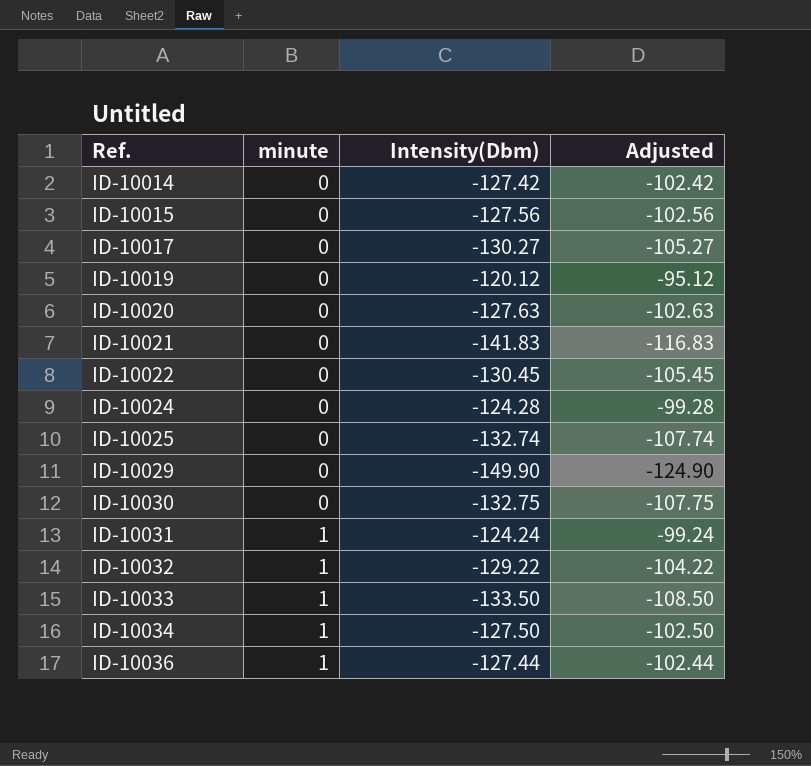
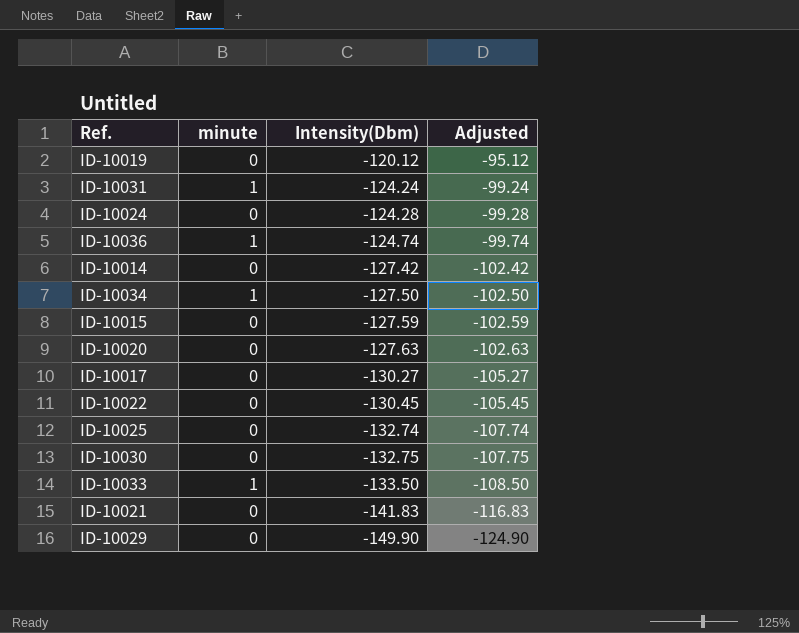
row order: Ref. ascending -> Intensity(Dbm) descending
row ID-10032: 1 | -129.22 | -104.22 -> none
ID-10036 | Intensity(Dbm): -127.44 -> -124.74
ID-10036 | Adjusted: -102.44 -> -99.74
ID-10015 | Intensity(Dbm): -127.56 -> -127.59
ID-10015 | Adjusted: -102.56 -> -102.59

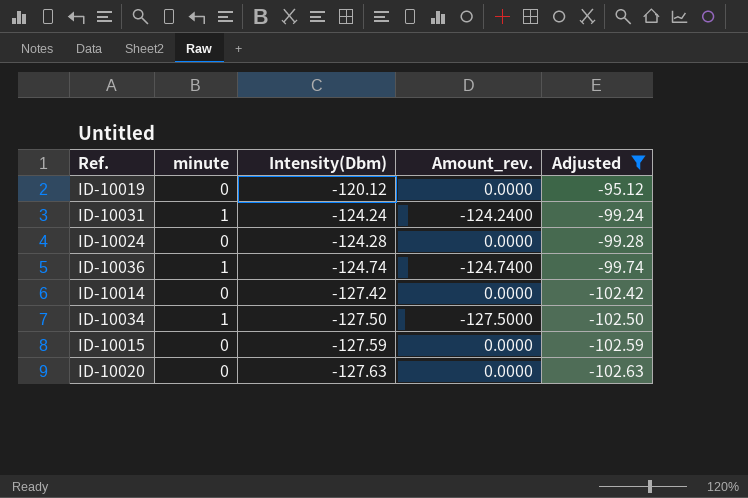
filter: none -> Adjusted >= -102.63
column Amount_rev. | formula: none -> [minute] * [Intensity(Dbm)]

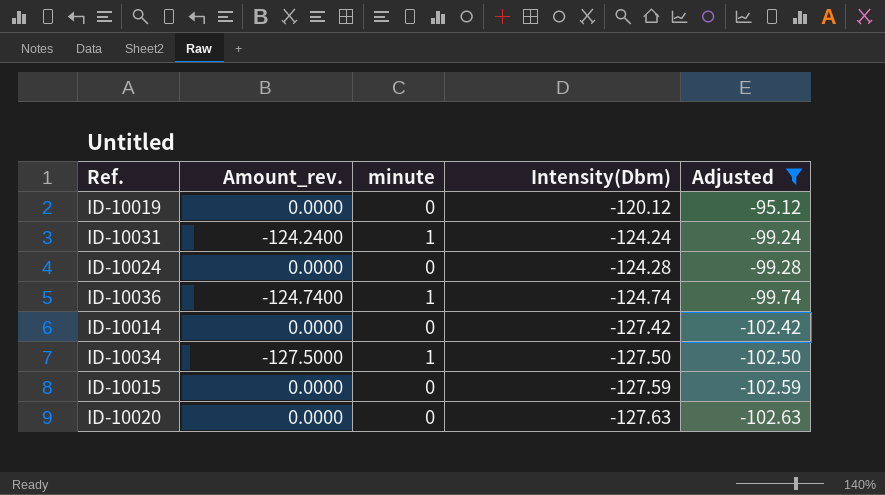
column Amount_rev. | position: 4 -> 2

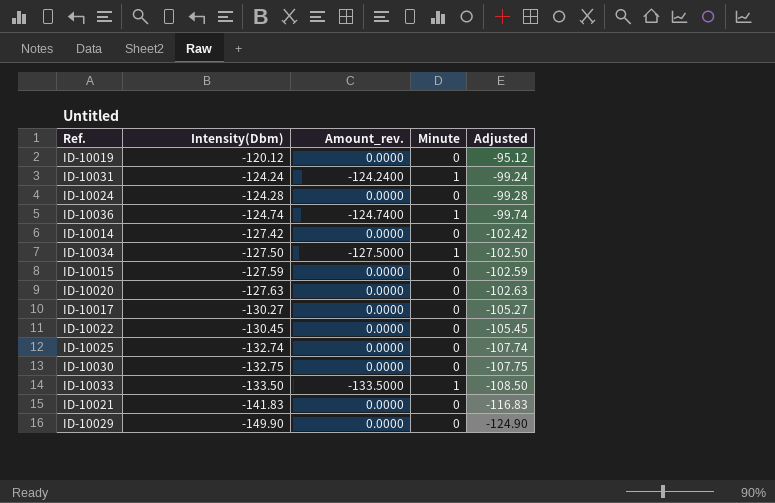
filter: Adjusted >= -102.63 -> none
column Intensity(Dbm) | position: 4 -> 2
column name: minute -> Minute

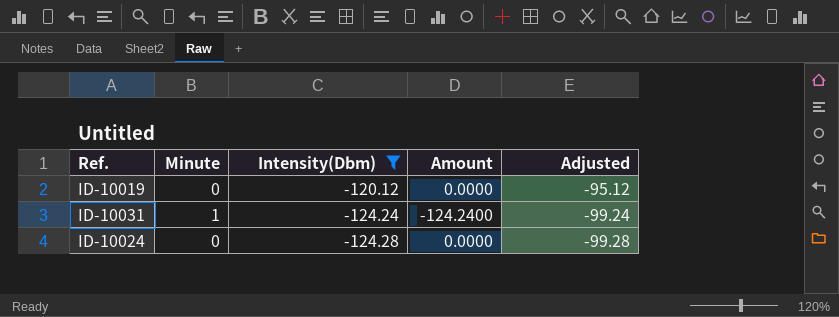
filter: none -> Intensity(Dbm) >= -124.28
column Minute | position: 4 -> 2
column name: Amount_rev. -> Amount

